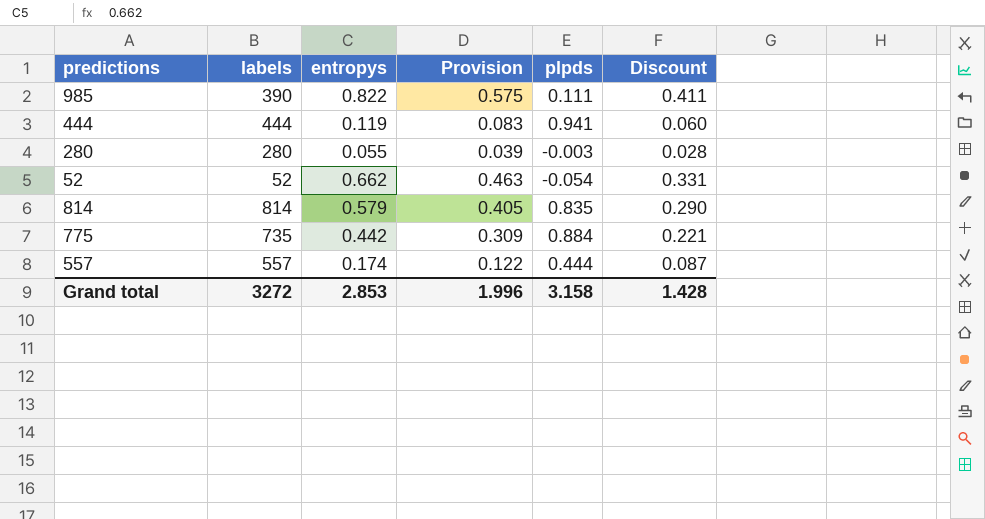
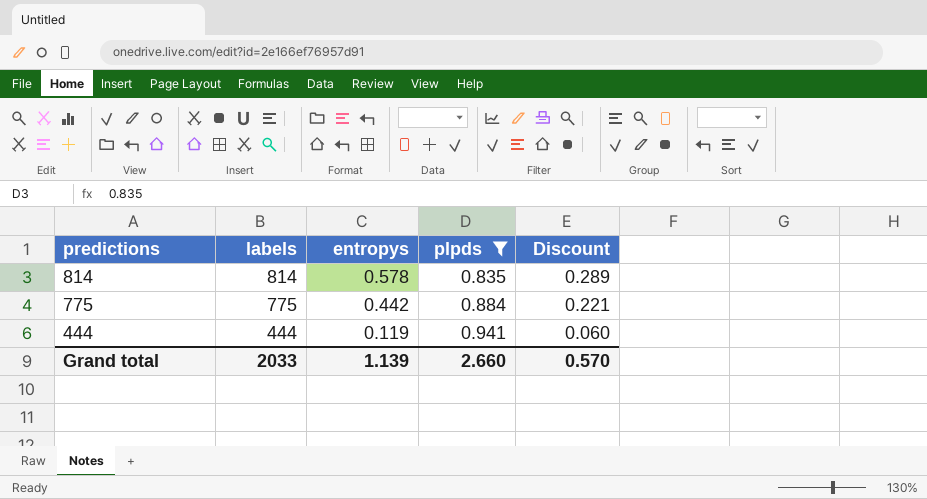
filter: none -> plpds >= 0.835
row order: none -> predictions descending
column Provision | formula: [entropys] * 0.7 -> none
814 | entropys: 0.579 -> 0.578
814 | Discount: 0.290 -> 0.289
775 | labels: 735 -> 775
Grand total | labels: 3272 -> 2033
Grand total | entropys: 2.853 -> 1.139
Grand total | plpds: 3.158 -> 2.660
Grand total | Discount: 1.428 -> 0.570

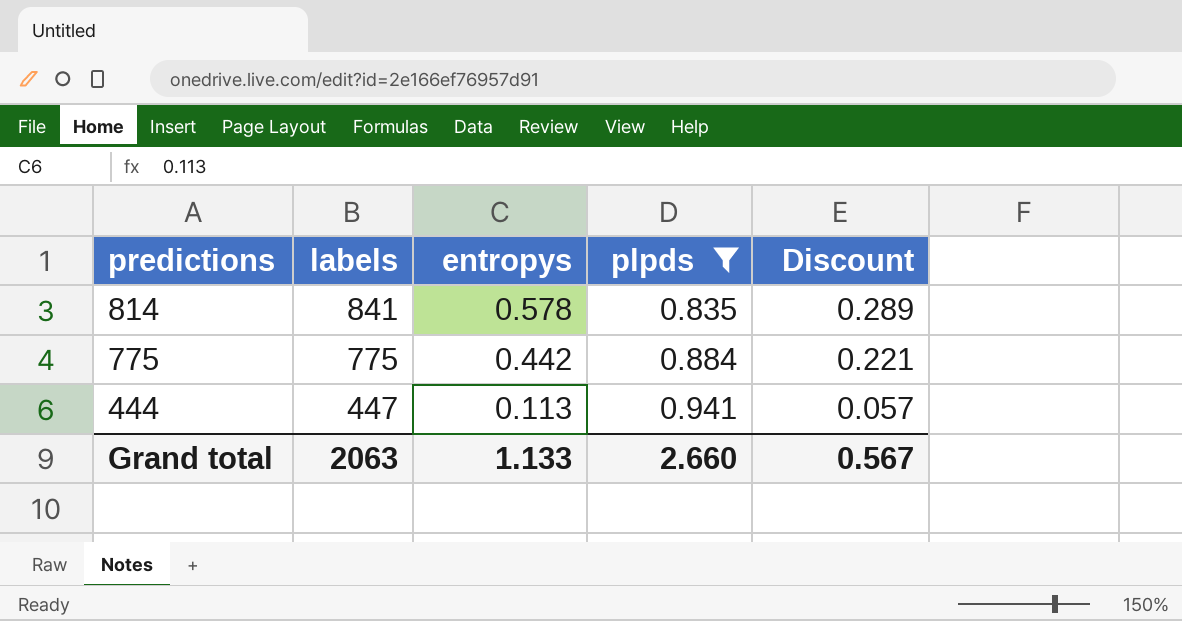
814 | labels: 814 -> 841
444 | labels: 444 -> 447
444 | entropys: 0.119 -> 0.113
444 | Discount: 0.060 -> 0.057
Grand total | labels: 2033 -> 2063
Grand total | entropys: 1.139 -> 1.133
Grand total | Discount: 0.570 -> 0.567

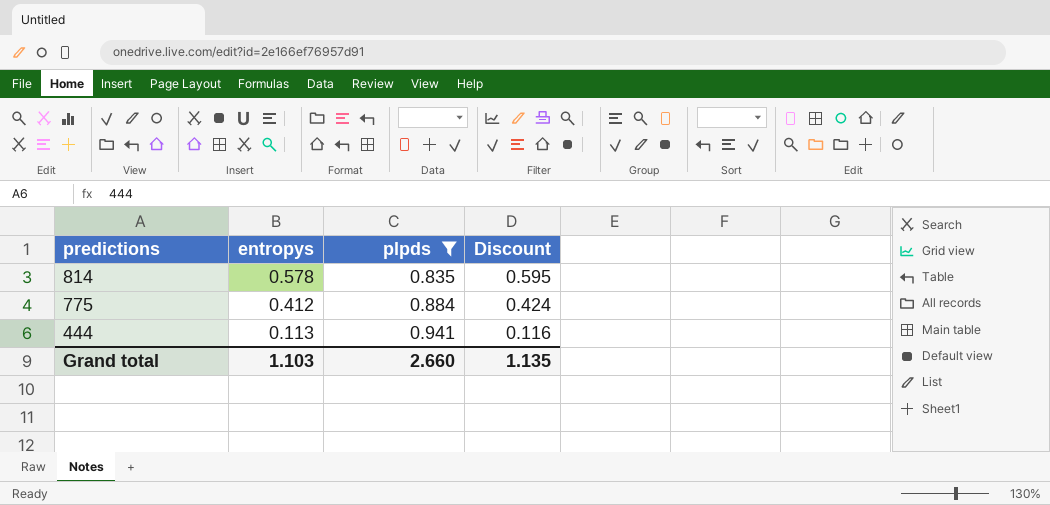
column labels | position: 2 -> none
column Discount | formula: [entropys] * 0.5 -> [entropys] * 1.03
775 | entropys: 0.442 -> 0.412
Grand total | entropys: 1.133 -> 1.103
Grand total | Discount: 0.567 -> 1.135

